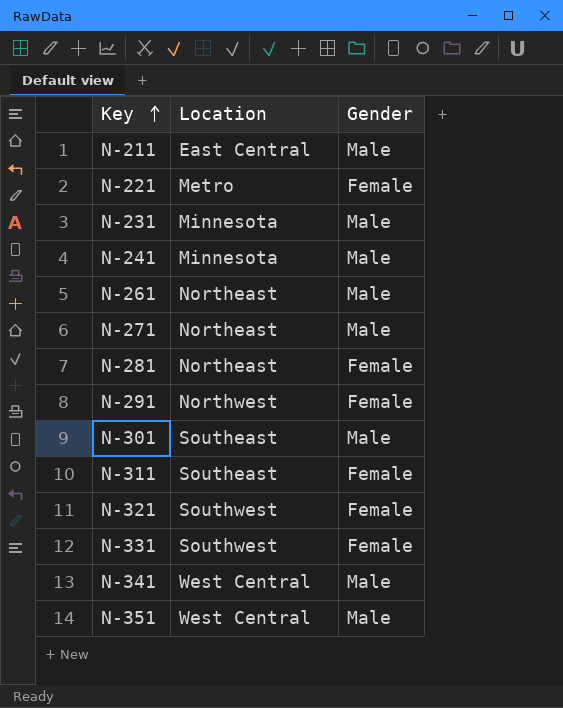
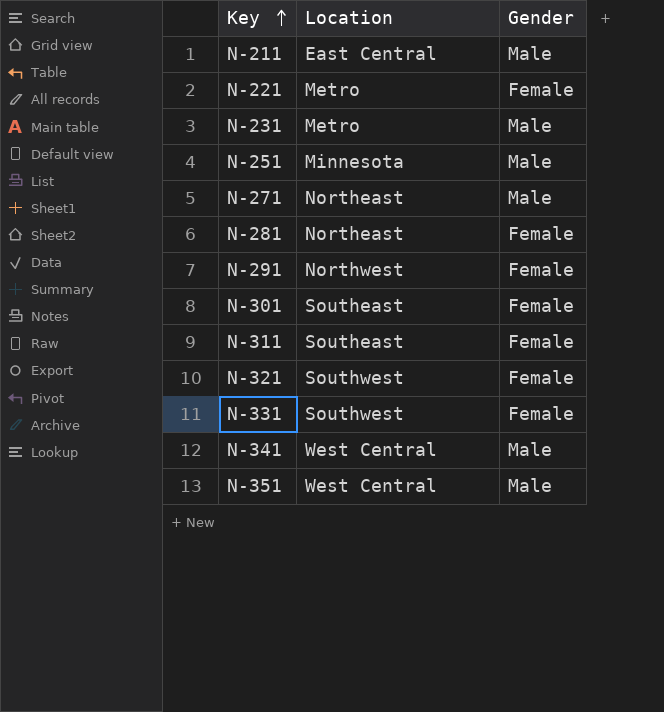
row N-241: Minnesota | Male -> none
row N-261: Northeast | Male -> none
N-231 | Location: Minnesota -> Metro
row N-251: none -> Minnesota | Male
N-301 | Gender: Male -> Female

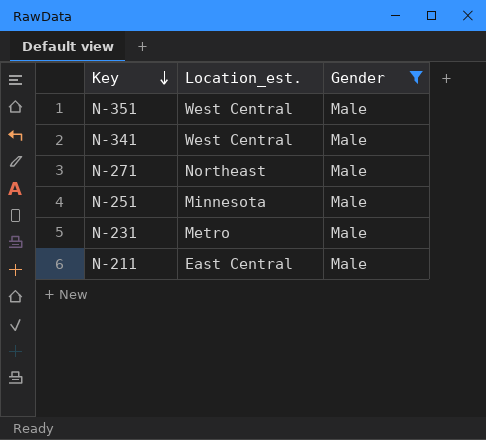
filter: none -> Gender = Male
row order: Key ascending -> Key descending
column name: Location -> Location_est.

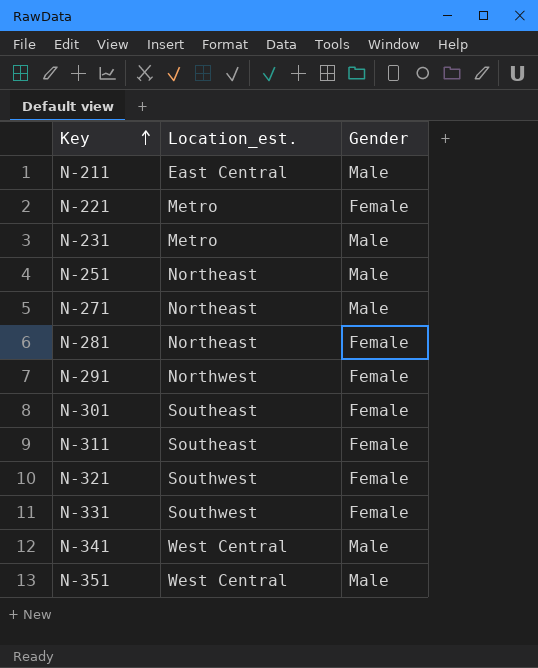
filter: Gender = Male -> none
row order: Key descending -> Key ascending
N-251 | Location_est.: Minnesota -> Northeast

